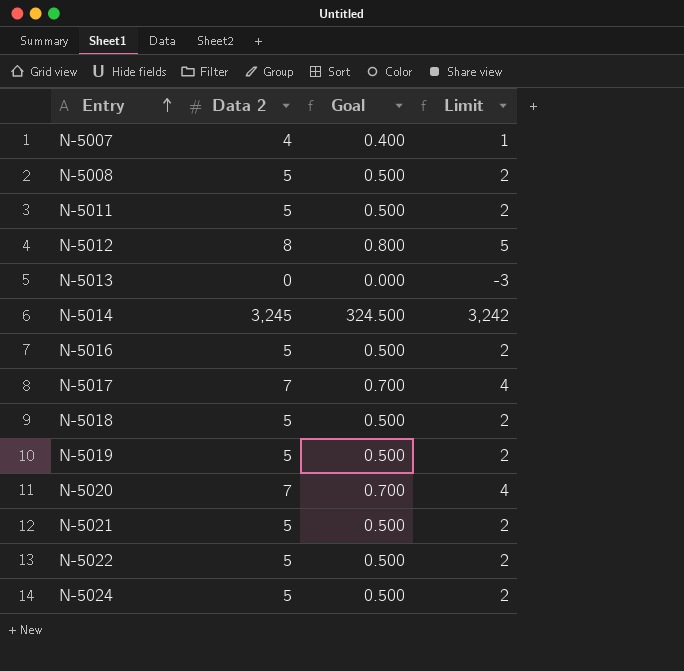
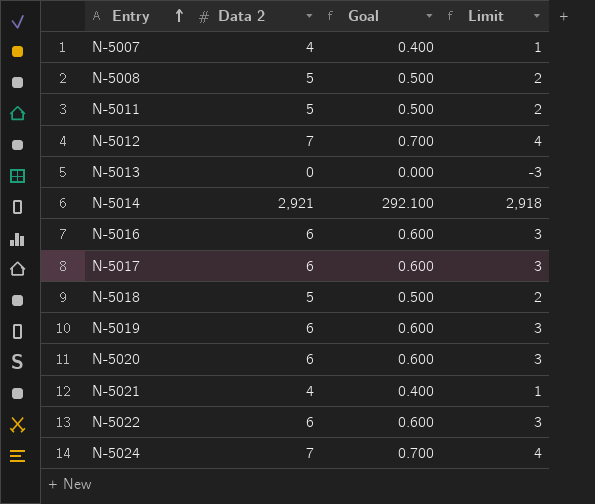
N-5012 | Data 2: 8 -> 7
N-5012 | Goal: 0.800 -> 0.700
N-5012 | Limit: 5 -> 4
N-5014 | Data 2: 3,245 -> 2,921
N-5014 | Goal: 324.500 -> 292.100
N-5014 | Limit: 3,242 -> 2,918
N-5016 | Data 2: 5 -> 6
N-5016 | Goal: 0.500 -> 0.600
N-5016 | Limit: 2 -> 3
N-5017 | Data 2: 7 -> 6
N-5017 | Goal: 0.700 -> 0.600
N-5017 | Limit: 4 -> 3
N-5019 | Data 2: 5 -> 6
N-5019 | Goal: 0.500 -> 0.600
N-5019 | Limit: 2 -> 3
N-5020 | Data 2: 7 -> 6
N-5020 | Goal: 0.700 -> 0.600
N-5020 | Limit: 4 -> 3
N-5021 | Data 2: 5 -> 4
N-5021 | Goal: 0.500 -> 0.400
N-5021 | Limit: 2 -> 1
N-5022 | Data 2: 5 -> 6
N-5022 | Goal: 0.500 -> 0.600
N-5022 | Limit: 2 -> 3
N-5024 | Data 2: 5 -> 7
N-5024 | Goal: 0.500 -> 0.700
N-5024 | Limit: 2 -> 4

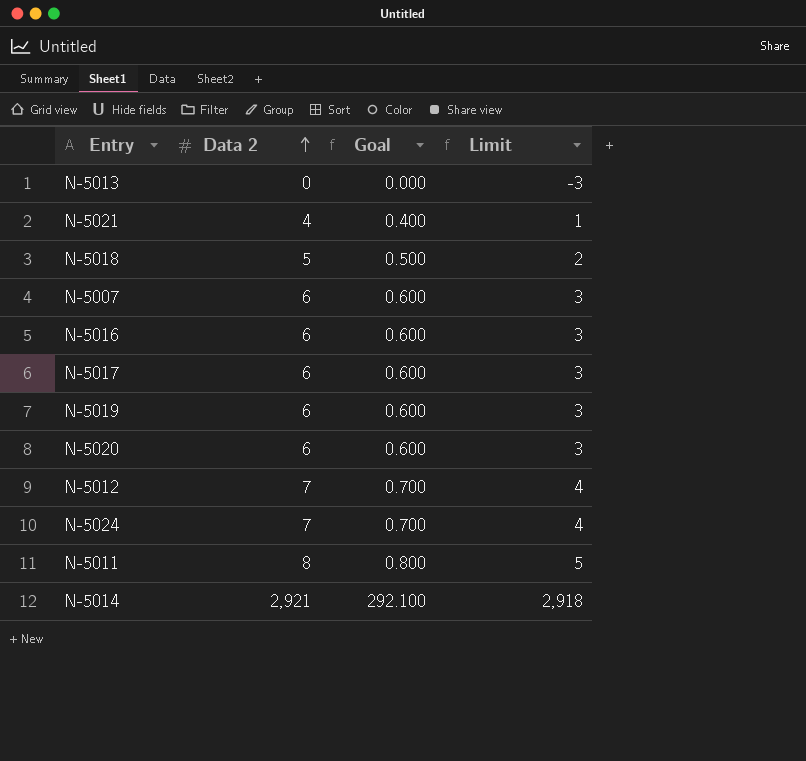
row order: Entry ascending -> Data 2 ascending
row N-5008: 5 | 0.500 | 2 -> none
row N-5022: 6 | 0.600 | 3 -> none
N-5007 | Data 2: 4 -> 6
N-5007 | Goal: 0.400 -> 0.600
N-5007 | Limit: 1 -> 3
N-5011 | Data 2: 5 -> 8
N-5011 | Goal: 0.500 -> 0.800
N-5011 | Limit: 2 -> 5

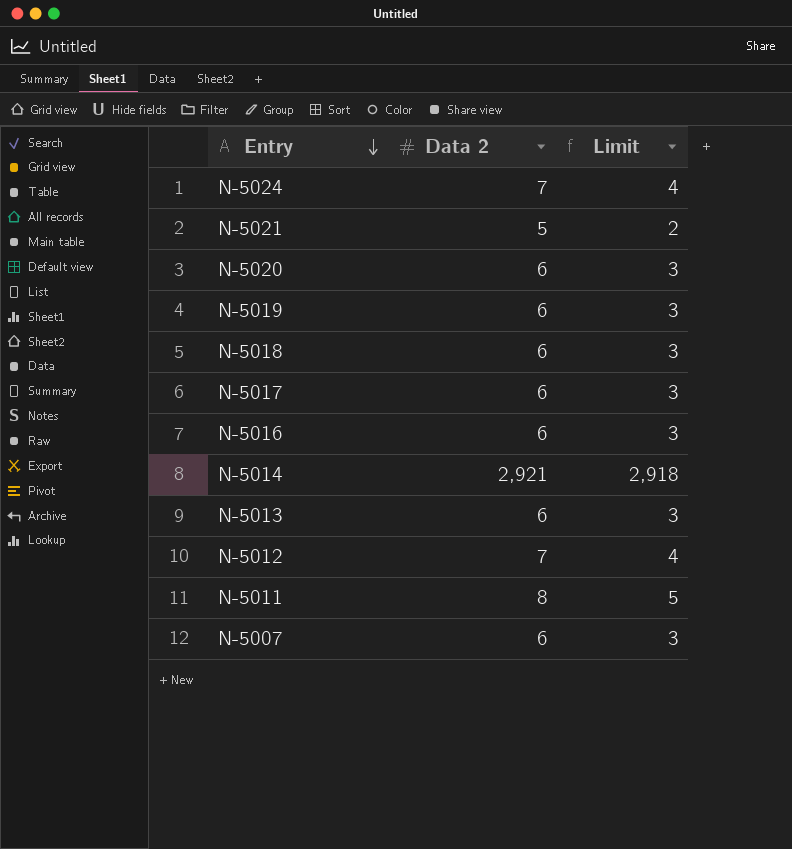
row order: Data 2 ascending -> Entry descending
column Goal | formula: [Data 2] * 0.1 -> none
N-5021 | Data 2: 4 -> 5
N-5021 | Limit: 1 -> 2
N-5018 | Data 2: 5 -> 6
N-5018 | Limit: 2 -> 3
N-5013 | Data 2: 0 -> 6
N-5013 | Limit: -3 -> 3

